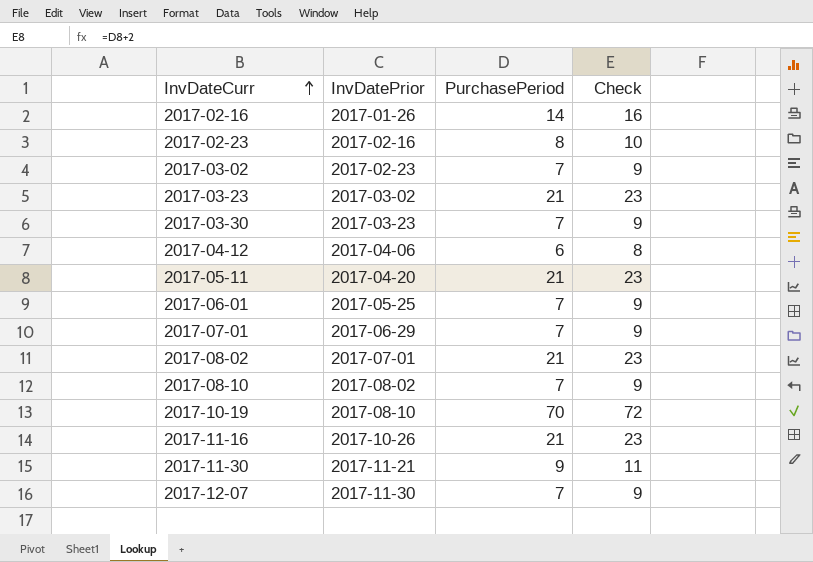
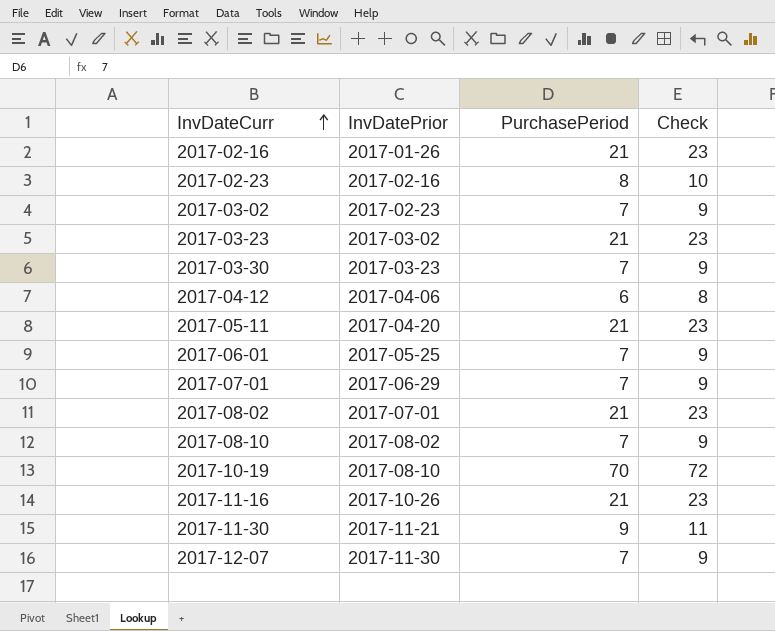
2017-02-16 | PurchasePeriod: 14 -> 21
2017-02-16 | Check: 16 -> 23

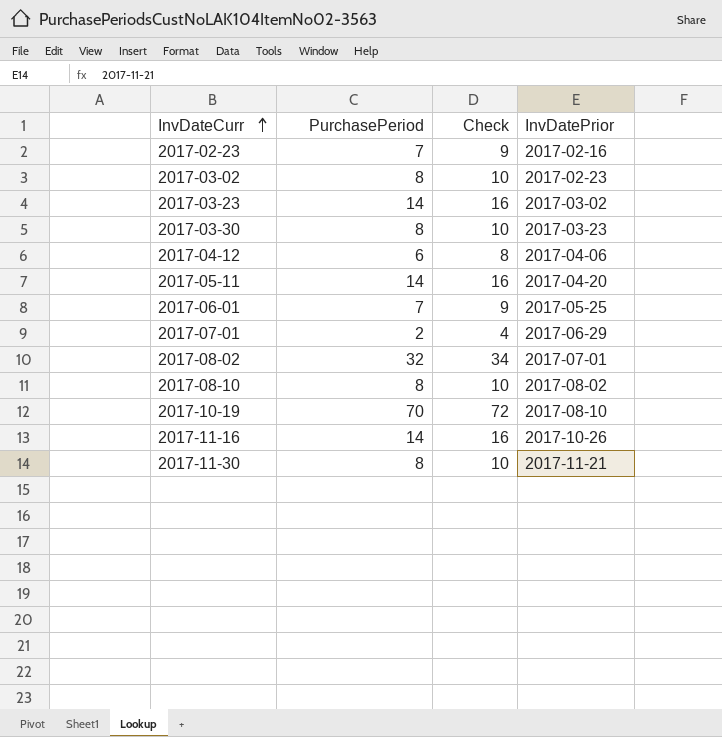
column InvDatePrior | position: 2 -> 4
row 2017-02-16: 2017-01-26 | 21 | 23 -> none
row 2017-12-07: 2017-11-30 | 7 | 9 -> none
2017-02-23 | PurchasePeriod: 8 -> 7
2017-02-23 | Check: 10 -> 9
2017-03-02 | PurchasePeriod: 7 -> 8
2017-03-02 | Check: 9 -> 10
2017-03-23 | PurchasePeriod: 21 -> 14
2017-03-23 | Check: 23 -> 16
2017-03-30 | PurchasePeriod: 7 -> 8
2017-03-30 | Check: 9 -> 10
2017-05-11 | PurchasePeriod: 21 -> 14
2017-05-11 | Check: 23 -> 16
2017-07-01 | PurchasePeriod: 7 -> 2
2017-07-01 | Check: 9 -> 4
2017-08-02 | PurchasePeriod: 21 -> 32
2017-08-02 | Check: 23 -> 34
2017-08-10 | PurchasePeriod: 7 -> 8
2017-08-10 | Check: 9 -> 10
2017-11-16 | PurchasePeriod: 21 -> 14
2017-11-16 | Check: 23 -> 16
2017-11-30 | PurchasePeriod: 9 -> 8
2017-11-30 | Check: 11 -> 10

